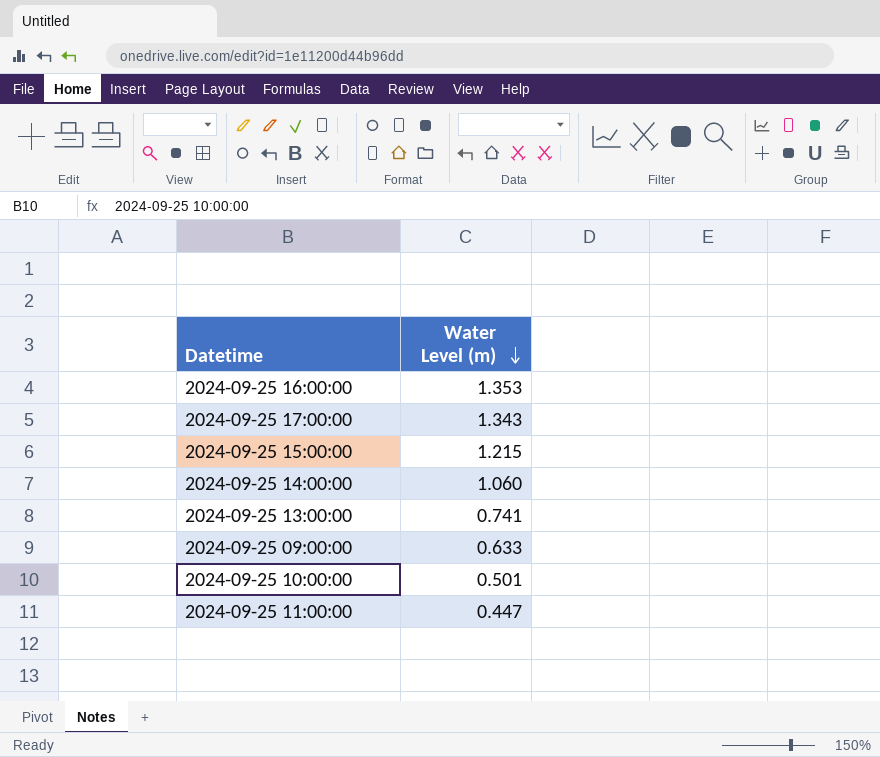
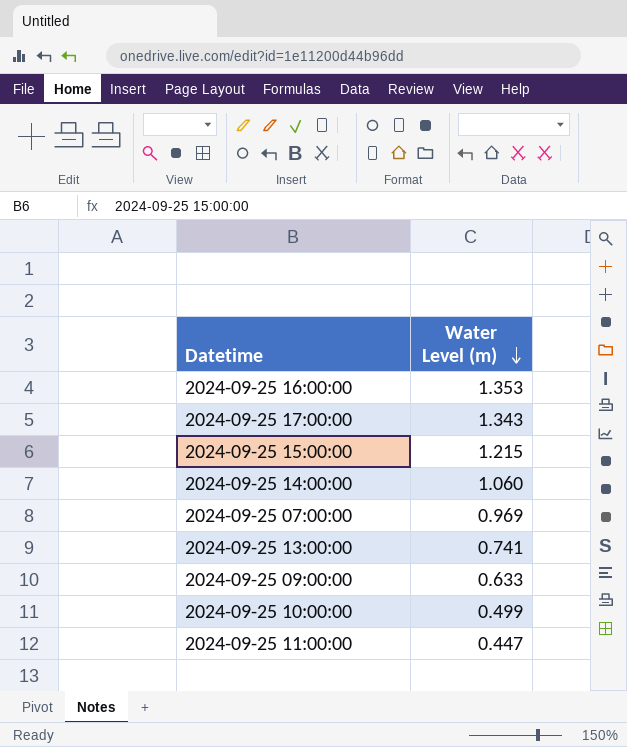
row 2024-09-25 07:00:00: none -> 0.969
2024-09-25 10:00:00 | Water Level (m): 0.501 -> 0.499

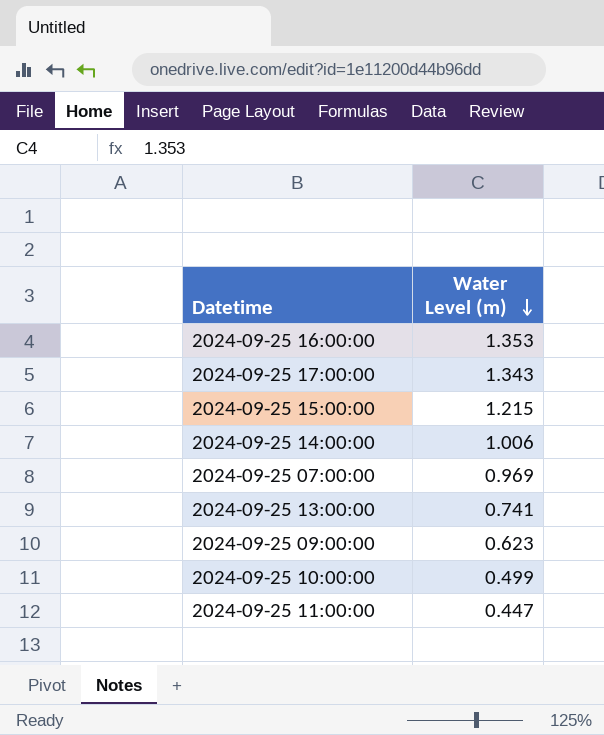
2024-09-25 14:00:00 | Water Level (m): 1.060 -> 1.006
2024-09-25 09:00:00 | Water Level (m): 0.633 -> 0.623

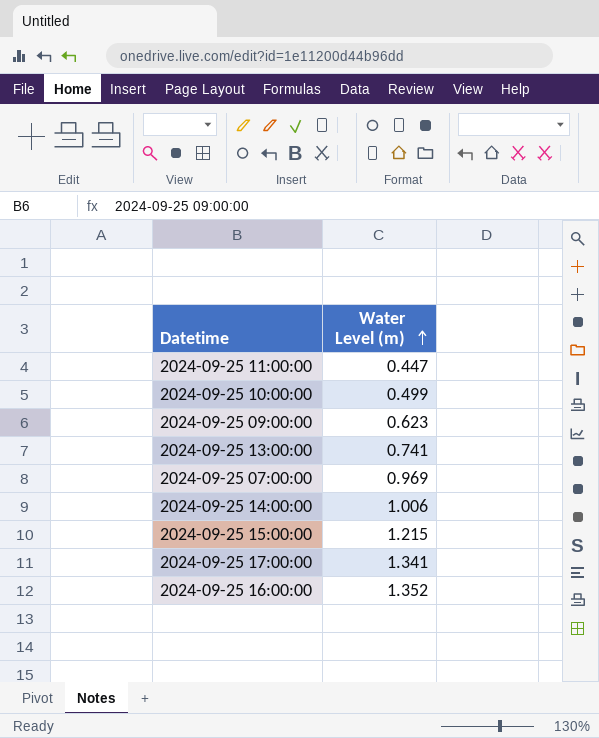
row order: Water Level (m) descending -> Water Level (m) ascending
2024-09-25 17:00:00 | Water Level (m): 1.343 -> 1.341
2024-09-25 16:00:00 | Water Level (m): 1.353 -> 1.352

